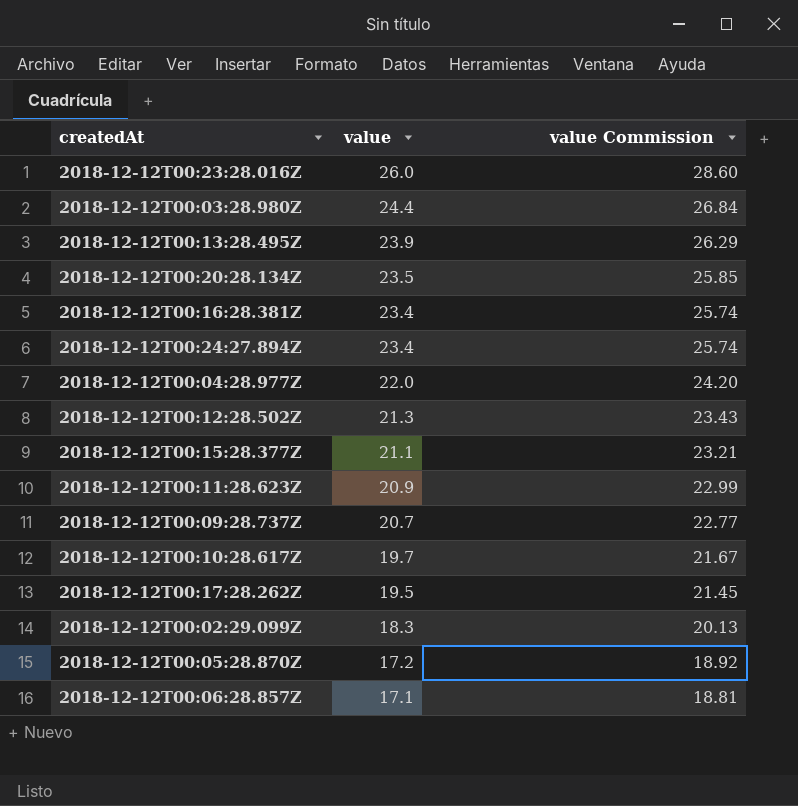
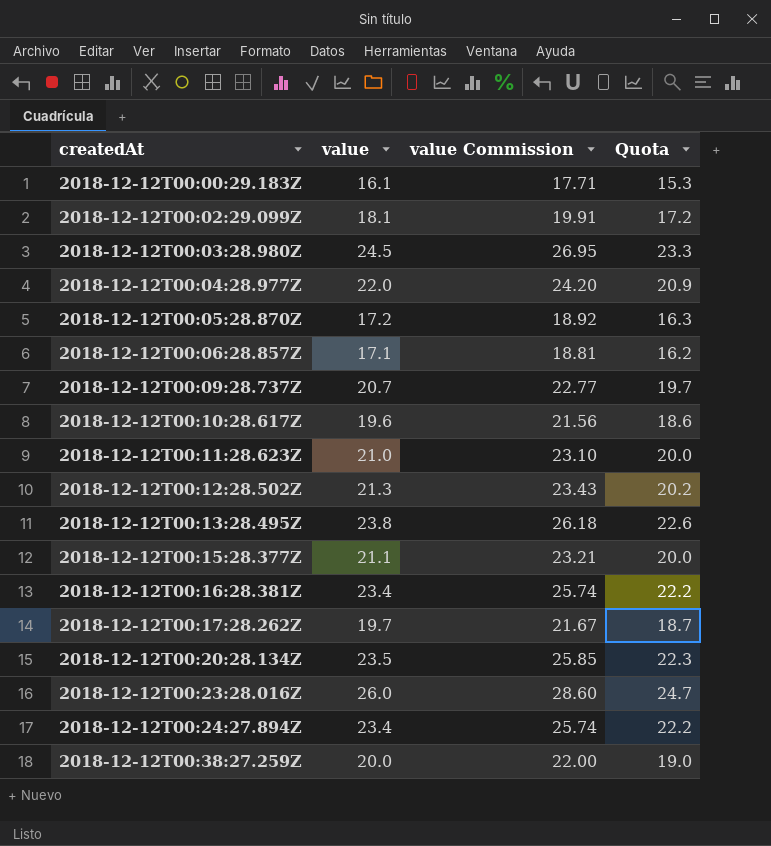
row order: value descending -> createdAt ascending
column Quota | formula: none -> [value] * 0.95
row 2018-12-12T00:00:29.183Z: none -> 16.1 | 17.71 | 15.3
2018-12-12T00:02:29.099Z | value: 18.3 -> 18.1
2018-12-12T00:02:29.099Z | value Commission: 20.13 -> 19.91
2018-12-12T00:03:28.980Z | value: 24.4 -> 24.5
2018-12-12T00:03:28.980Z | value Commission: 26.84 -> 26.95
2018-12-12T00:10:28.617Z | value: 19.7 -> 19.6
2018-12-12T00:10:28.617Z | value Commission: 21.67 -> 21.56
2018-12-12T00:11:28.623Z | value: 20.9 -> 21.0
2018-12-12T00:11:28.623Z | value Commission: 22.99 -> 23.10
2018-12-12T00:13:28.495Z | value: 23.9 -> 23.8
2018-12-12T00:13:28.495Z | value Commission: 26.29 -> 26.18
2018-12-12T00:17:28.262Z | value: 19.5 -> 19.7
2018-12-12T00:17:28.262Z | value Commission: 21.45 -> 21.67
row 2018-12-12T00:38:27.259Z: none -> 20.0 | 22.00 | 19.0

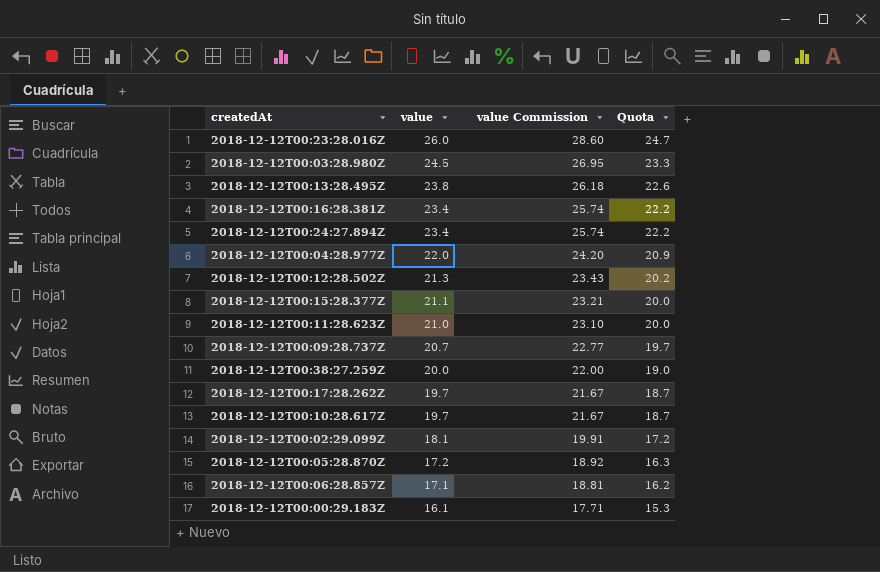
row order: createdAt ascending -> value descending
row 2018-12-12T00:20:28.134Z: 23.5 | 25.85 | 22.3 -> none
2018-12-12T00:10:28.617Z | value: 19.6 -> 19.7
2018-12-12T00:10:28.617Z | value Commission: 21.56 -> 21.67
2018-12-12T00:10:28.617Z | Quota: 18.6 -> 18.7

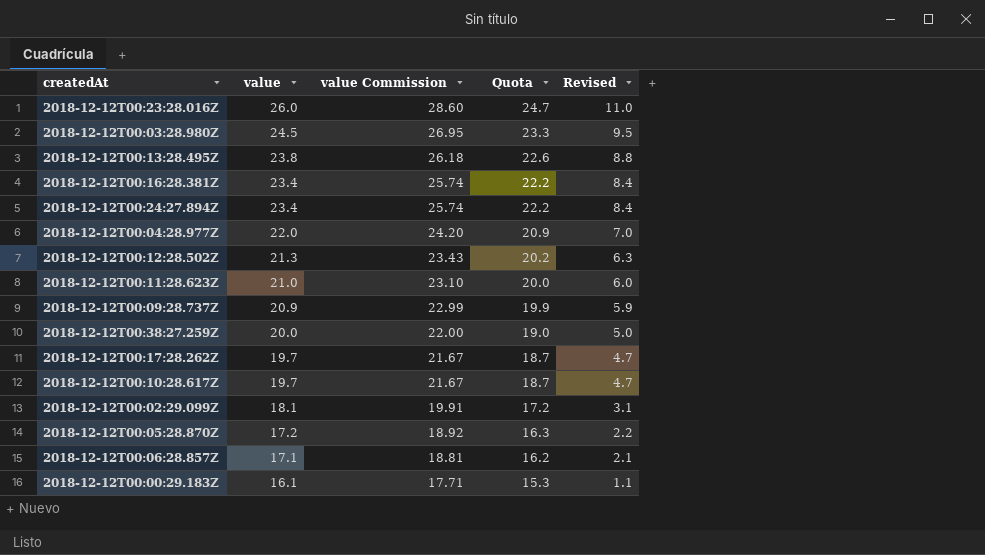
column Revised | formula: none -> [value] - 15
row 2018-12-12T00:15:28.377Z: 21.1 | 23.21 | 20.0 -> none
2018-12-12T00:09:28.737Z | value: 20.7 -> 20.9
2018-12-12T00:09:28.737Z | value Commission: 22.77 -> 22.99
2018-12-12T00:09:28.737Z | Quota: 19.7 -> 19.9

